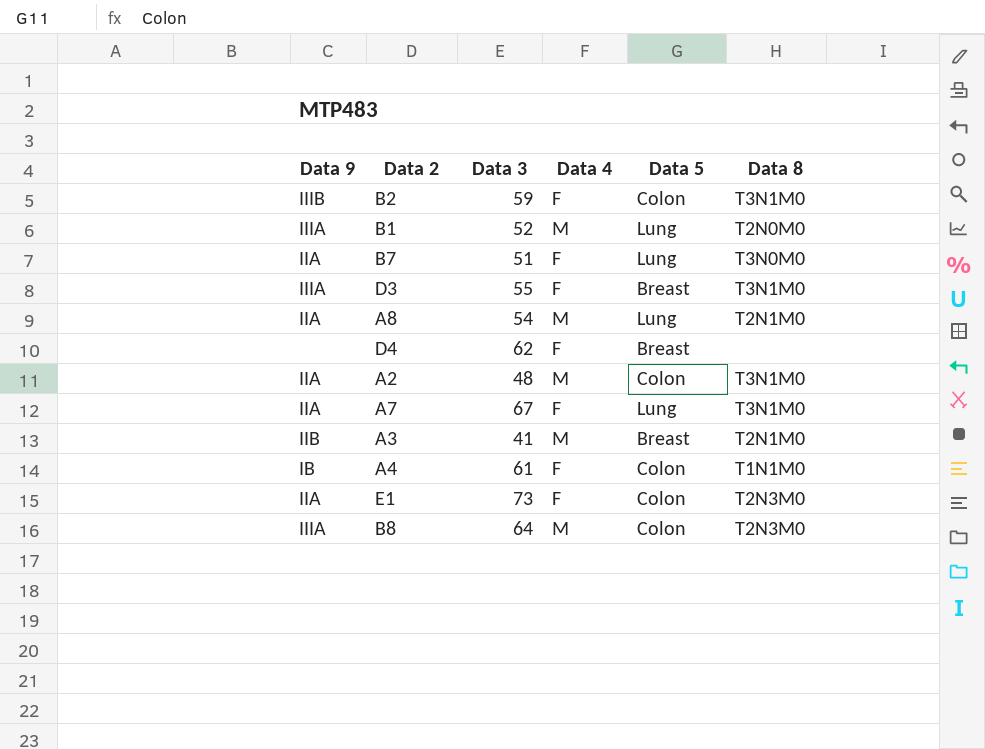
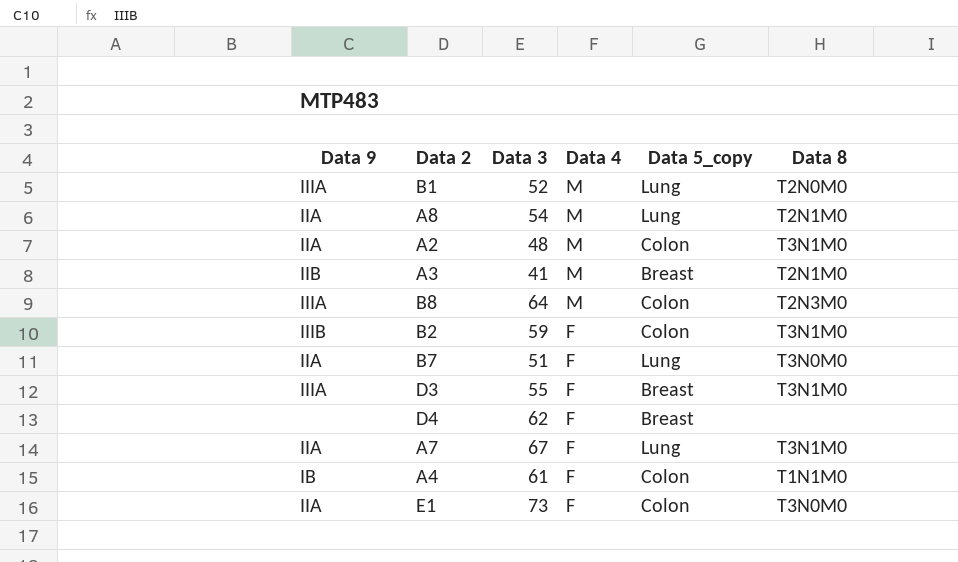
row order: none -> Data 4 descending
column name: Data 5 -> Data 5_copy
E1 | Data 8: T2N3M0 -> T3N0M0

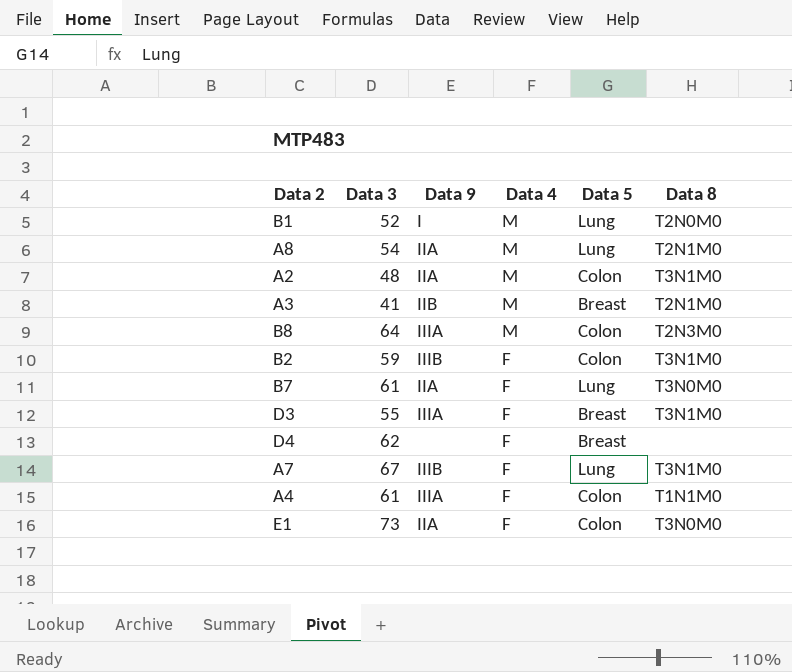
column Data 9 | position: 1 -> 3
column name: Data 5_copy -> Data 5
B1 | Data 9: IIIA -> I
B7 | Data 3: 51 -> 61
A7 | Data 9: IIA -> IIIB
A4 | Data 9: IB -> IIIA

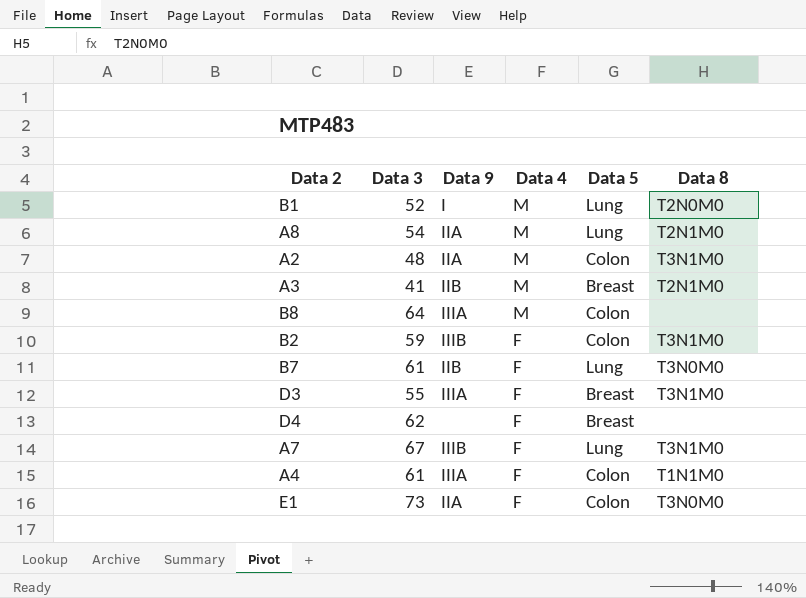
B8 | Data 8: T2N3M0 -> none
B7 | Data 9: IIA -> IIB

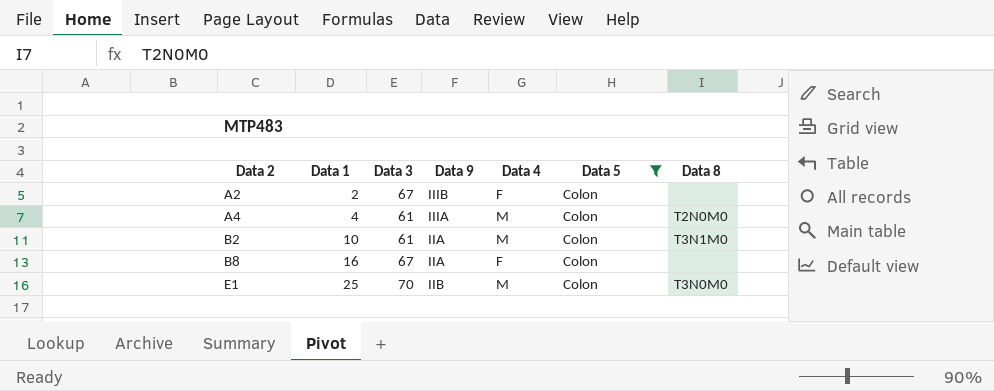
filter: none -> Data 5 = Colon
row order: Data 4 descending -> Data 2 ascending
column Data 1 | position: none -> 2
A2 | Data 3: 48 -> 67
A2 | Data 9: IIA -> IIIB
A2 | Data 4: M -> F
A2 | Data 8: T3N1M0 -> none
A4 | Data 4: F -> M
A4 | Data 8: T1N1M0 -> T2N0M0
B2 | Data 3: 59 -> 61
B2 | Data 9: IIIB -> IIA
B2 | Data 4: F -> M
B8 | Data 3: 64 -> 67
B8 | Data 9: IIIA -> IIA
B8 | Data 4: M -> F
E1 | Data 3: 73 -> 70
E1 | Data 9: IIA -> IIB
E1 | Data 4: F -> M

